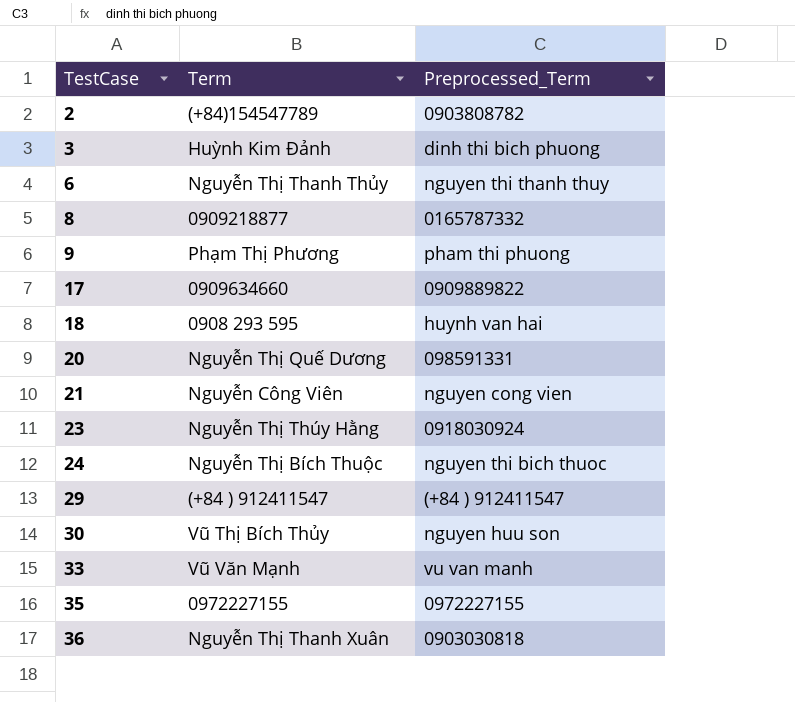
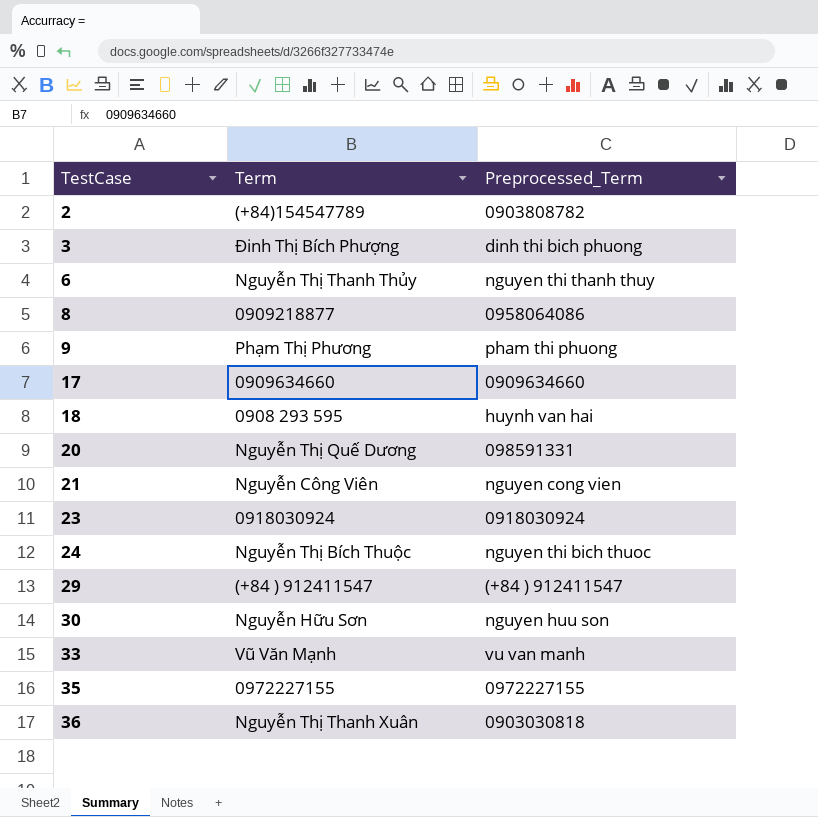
3 | Term: Huỳnh Kim Đảnh -> Đinh Thị Bích Phượng
8 | Preprocessed_Term: 0165787332 -> 0958064086
17 | Preprocessed_Term: 0909889822 -> 0909634660
23 | Term: Nguyễn Thị Thúy Hằng -> 0918030924
30 | Term: Vũ Thị Bích Thủy -> Nguyễn Hữu Sơn

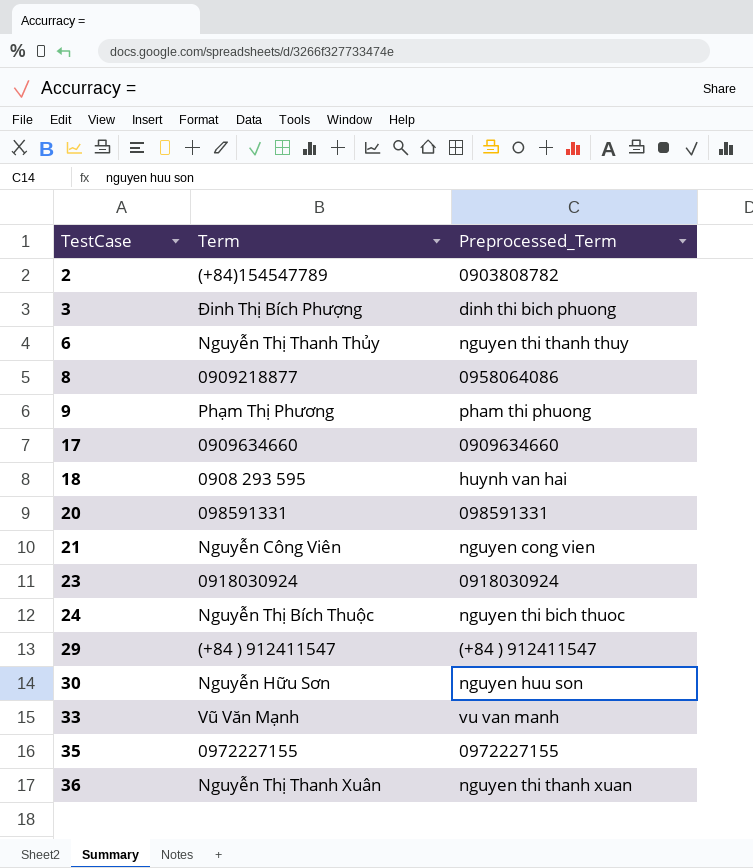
20 | Term: Nguyễn Thị Quế Dương -> 098591331
36 | Preprocessed_Term: 0903030818 -> nguyen thi thanh xuan

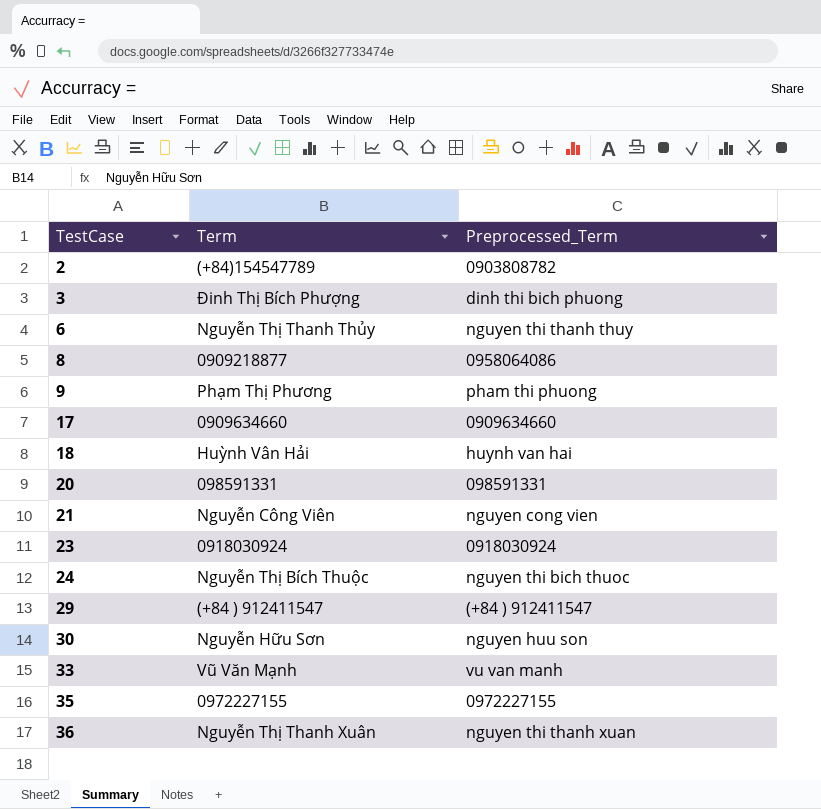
18 | Term: 0908 293 595 -> Huỳnh Vân Hải

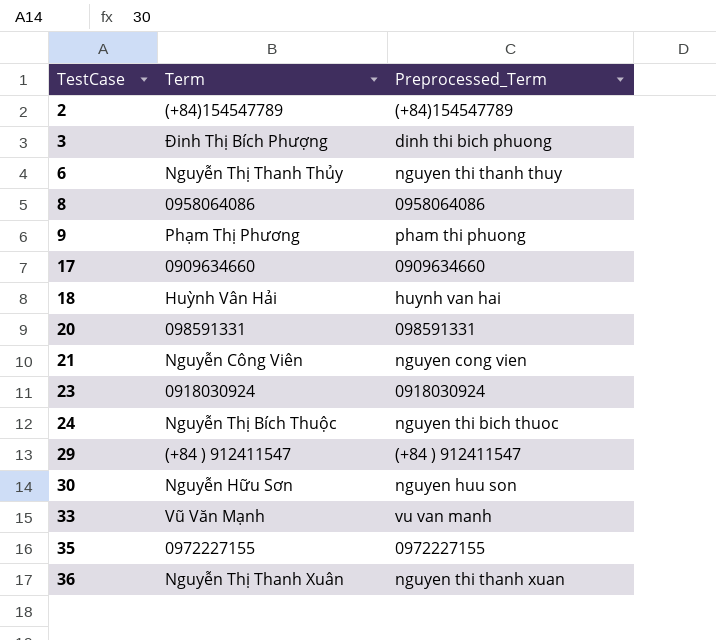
2 | Preprocessed_Term: 0903808782 -> (+84)154547789
8 | Term: 0909218877 -> 0958064086

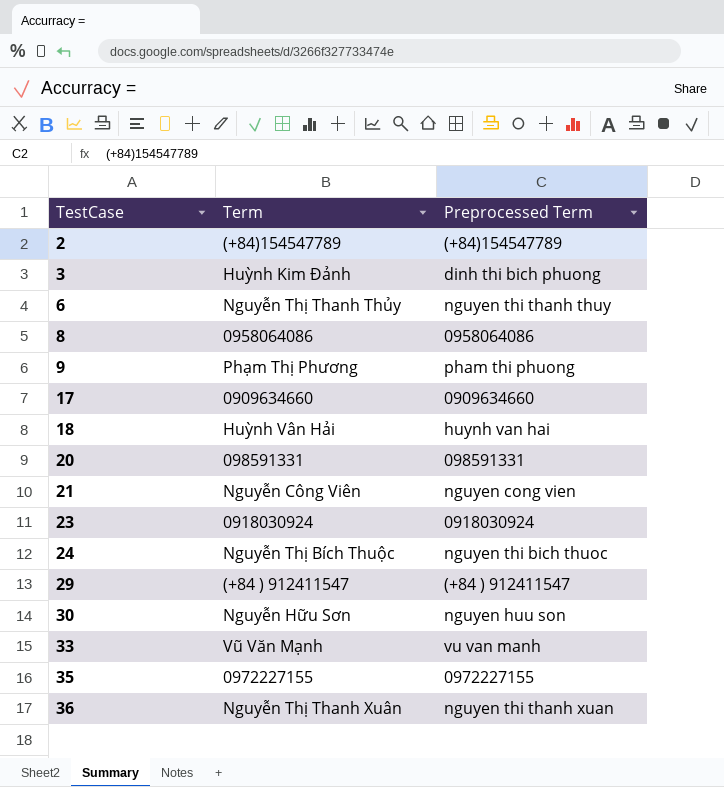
column name: Preprocessed_Term -> Preprocessed Term
3 | Term: Đinh Thị Bích Phượng -> Huỳnh Kim Đảnh

